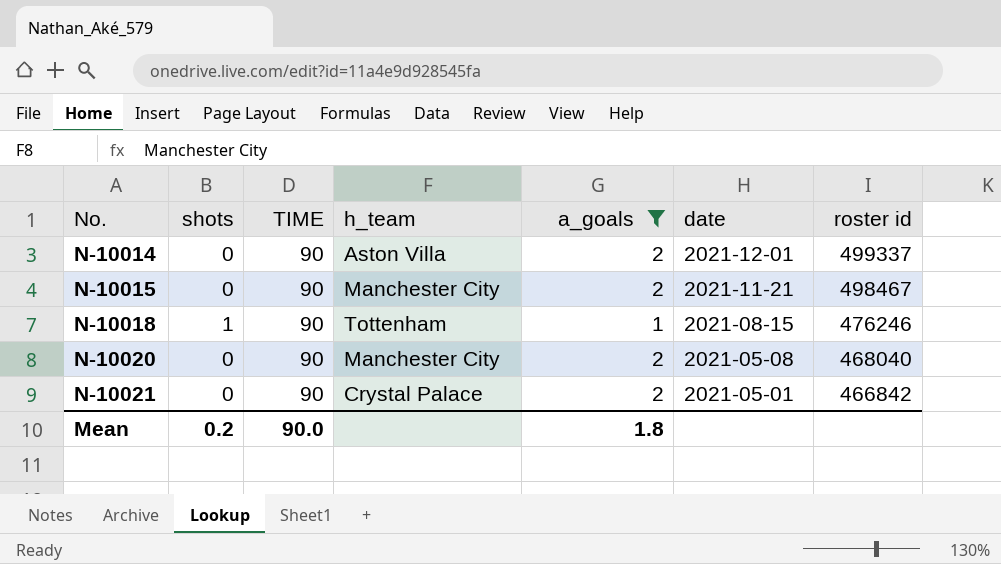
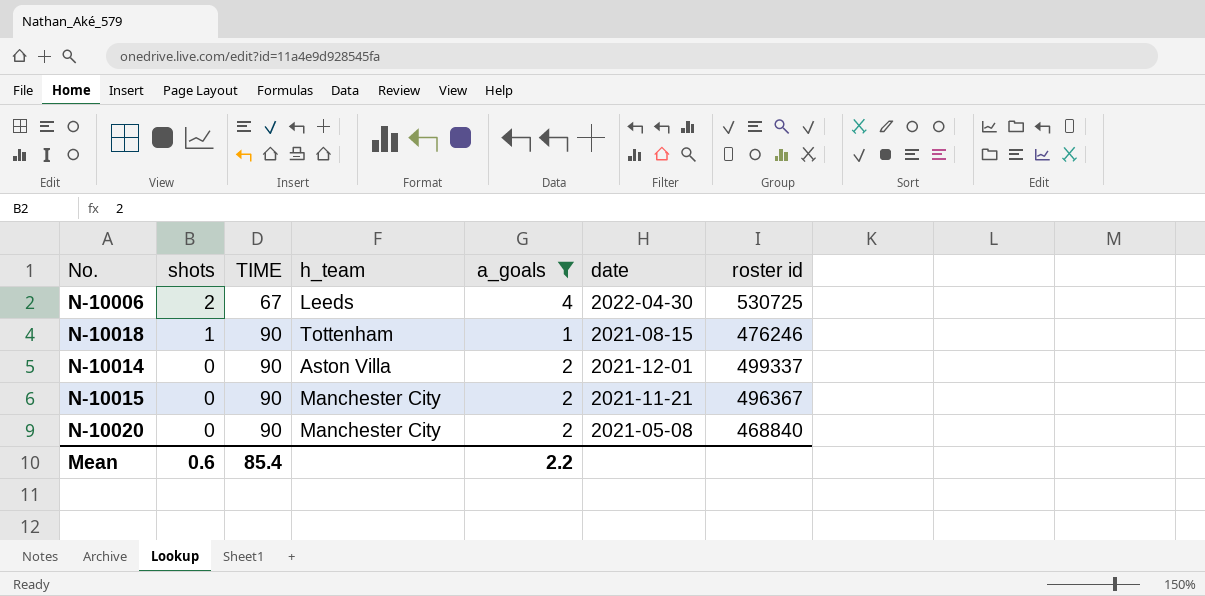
row order: No. ascending -> shots descending
row N-10021: 0 | 90 | Crystal Palace | 2 | 2021-05-01 | 466842 -> none
row N-10006: none -> 2 | 67 | Leeds | 4 | 2022-04-30 | 530725
N-10015 | roster id: 498467 -> 496367
N-10020 | roster id: 468040 -> 468840
Mean | shots: 0.2 -> 0.6
Mean | TIME: 90.0 -> 85.4
Mean | a_goals: 1.8 -> 2.2

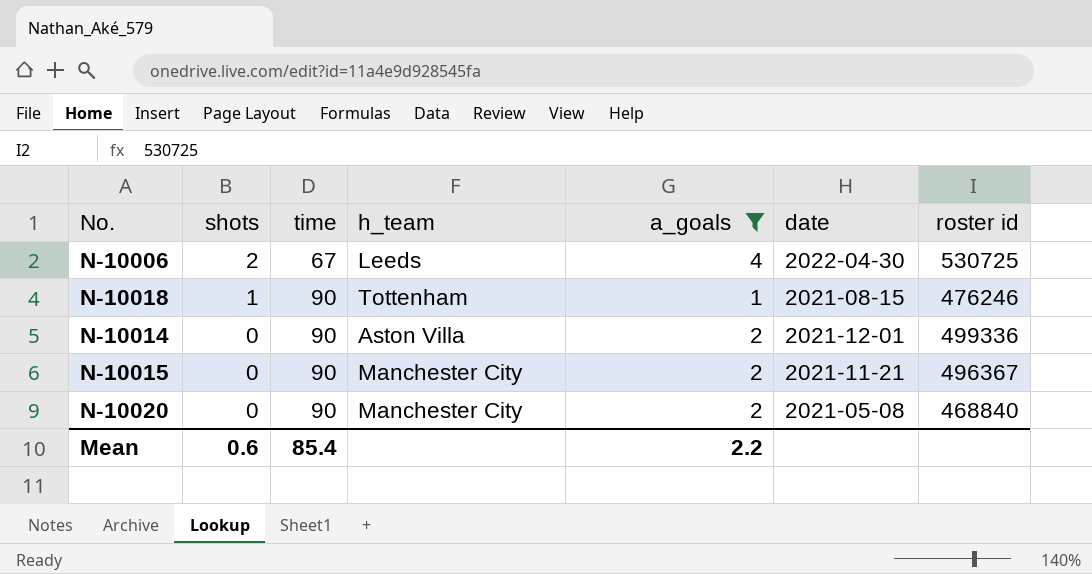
column name: TIME -> time
N-10014 | roster id: 499337 -> 499336

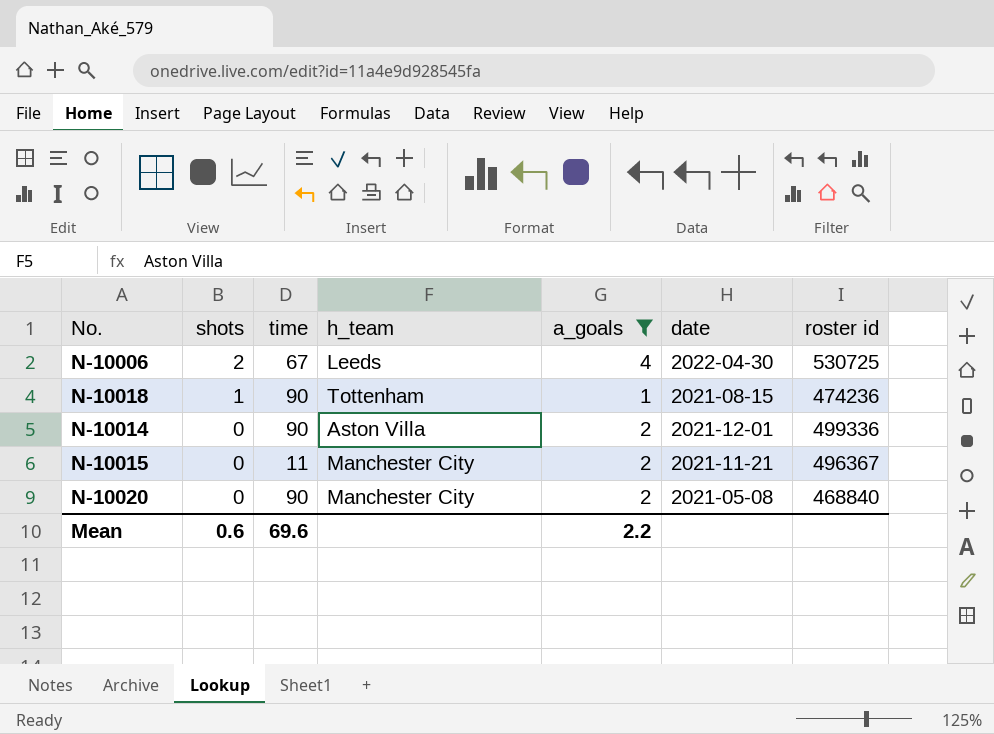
N-10018 | roster id: 476246 -> 474236
N-10015 | time: 90 -> 11
Mean | time: 85.4 -> 69.6

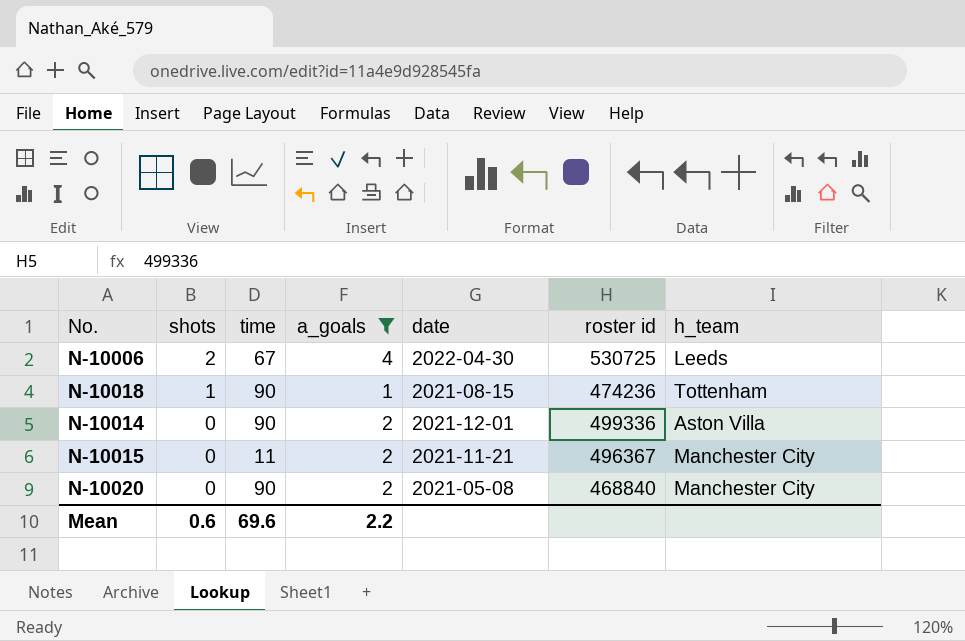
column h_team | position: 4 -> 7

